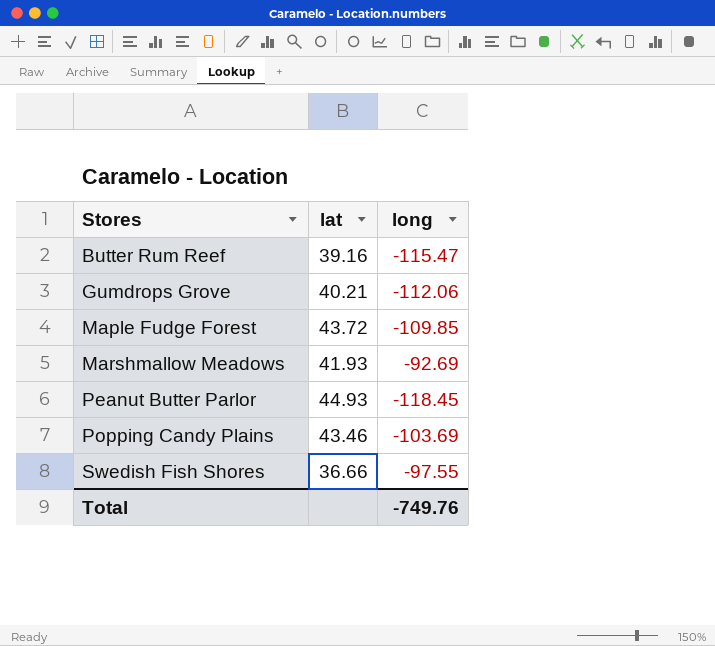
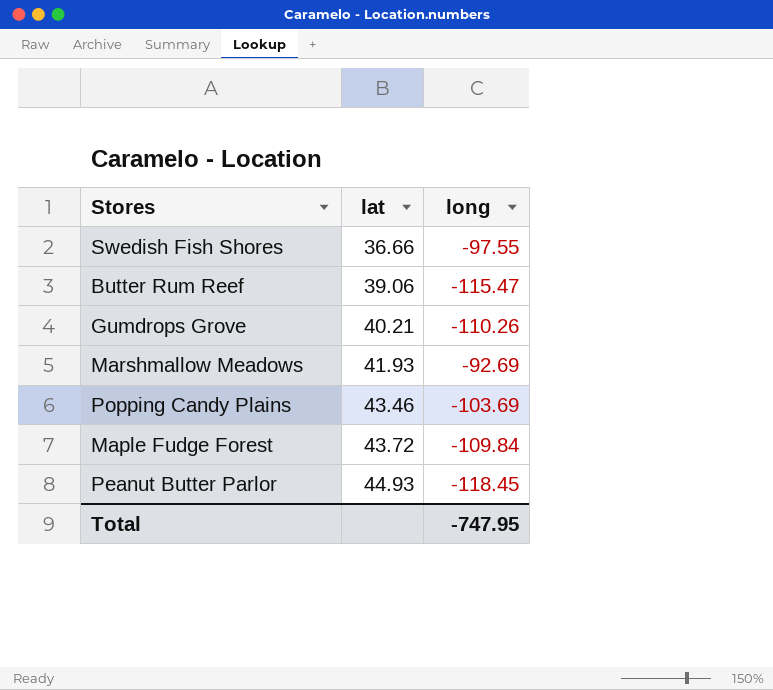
row order: Stores ascending -> lat ascending
Butter Rum Reef | lat: 39.16 -> 39.06
Gumdrops Grove | long: -112.06 -> -110.26
Maple Fudge Forest | long: -109.85 -> -109.84
Total | long: -749.76 -> -747.95

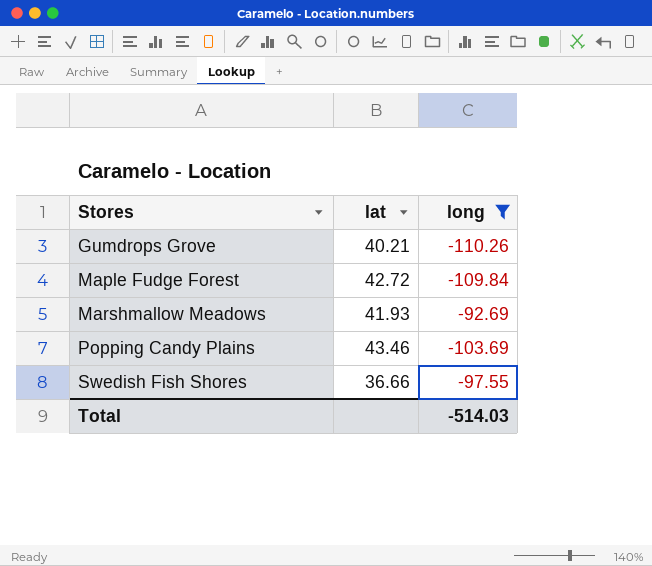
filter: none -> long >= -110.26
row order: lat ascending -> Stores ascending
Maple Fudge Forest | lat: 43.72 -> 42.72
Total | long: -747.95 -> -514.03

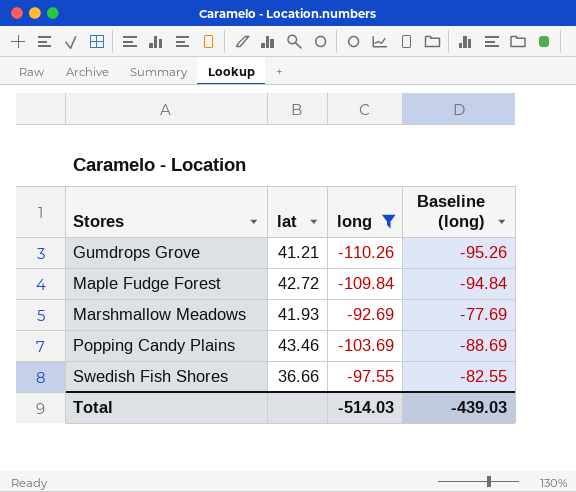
column Baseline (long) | formula: none -> [long] + 15
Gumdrops Grove | lat: 40.21 -> 41.21

